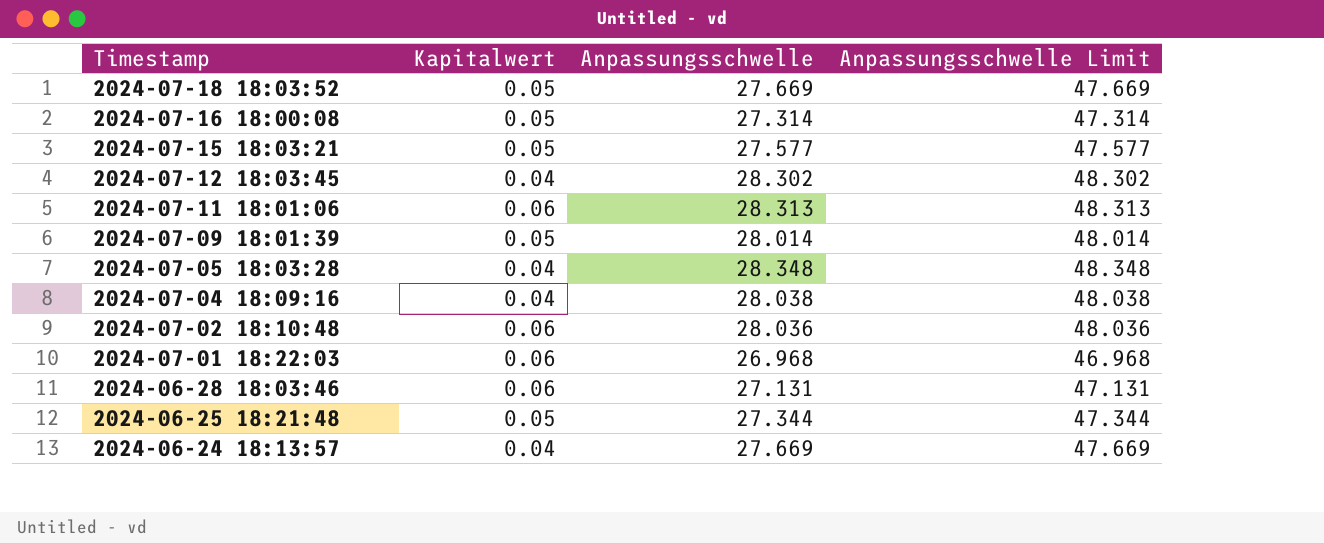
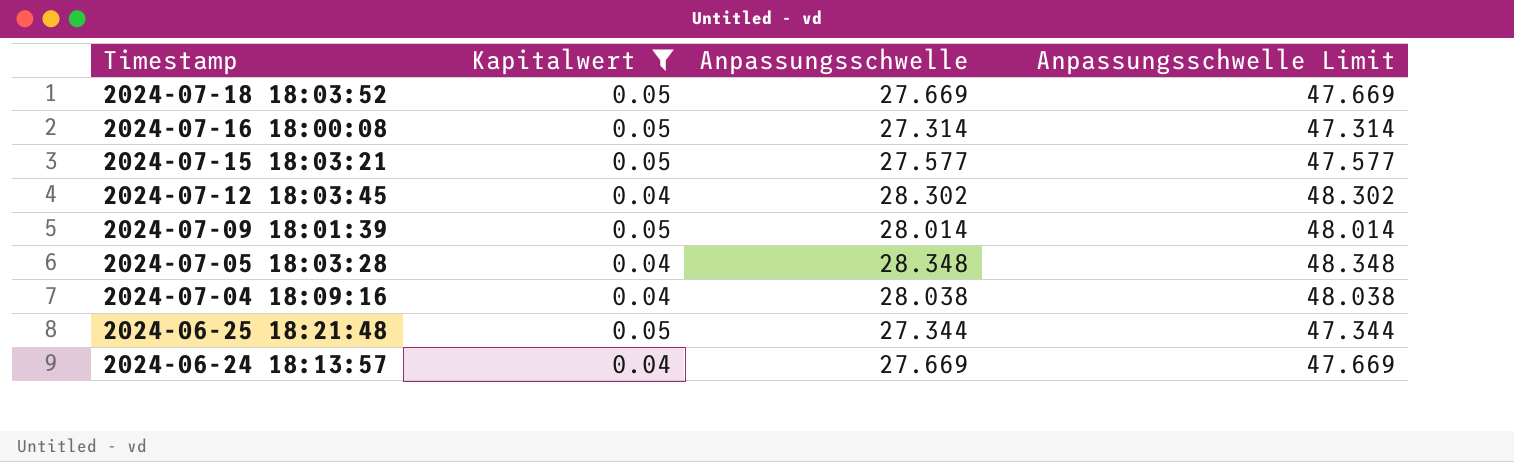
filter: none -> Kapitalwert != 0.06

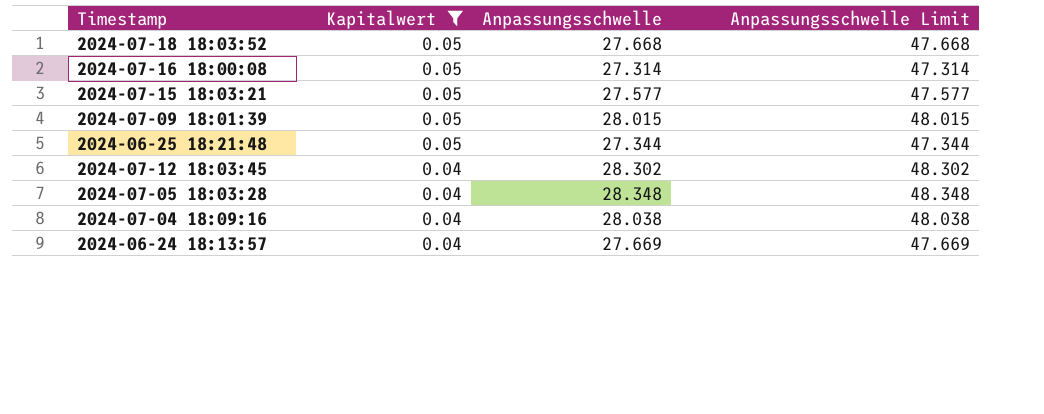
row order: Timestamp descending -> Kapitalwert descending
2024-07-18 18:03:52 | Anpassungsschwelle: 27.669 -> 27.668
2024-07-18 18:03:52 | Anpassungsschwelle Limit: 47.669 -> 47.668
2024-07-09 18:01:39 | Anpassungsschwelle: 28.014 -> 28.015
2024-07-09 18:01:39 | Anpassungsschwelle Limit: 48.014 -> 48.015

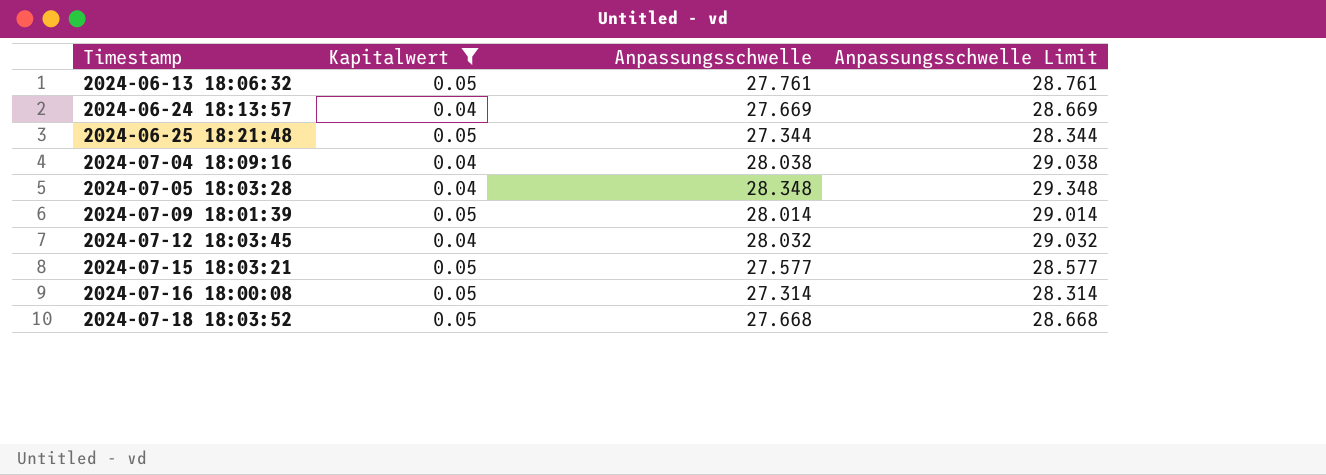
row order: Kapitalwert descending -> Timestamp ascending
column Anpassungsschwelle Limit | formula: [Anpassungsschwelle] + 20 -> [Anpassungsschwelle] + 1
row 2024-06-13 18:06:32: none -> 0.05 | 27.761 | 28.761
2024-07-09 18:01:39 | Anpassungsschwelle: 28.015 -> 28.014
2024-07-12 18:03:45 | Anpassungsschwelle: 28.302 -> 28.032

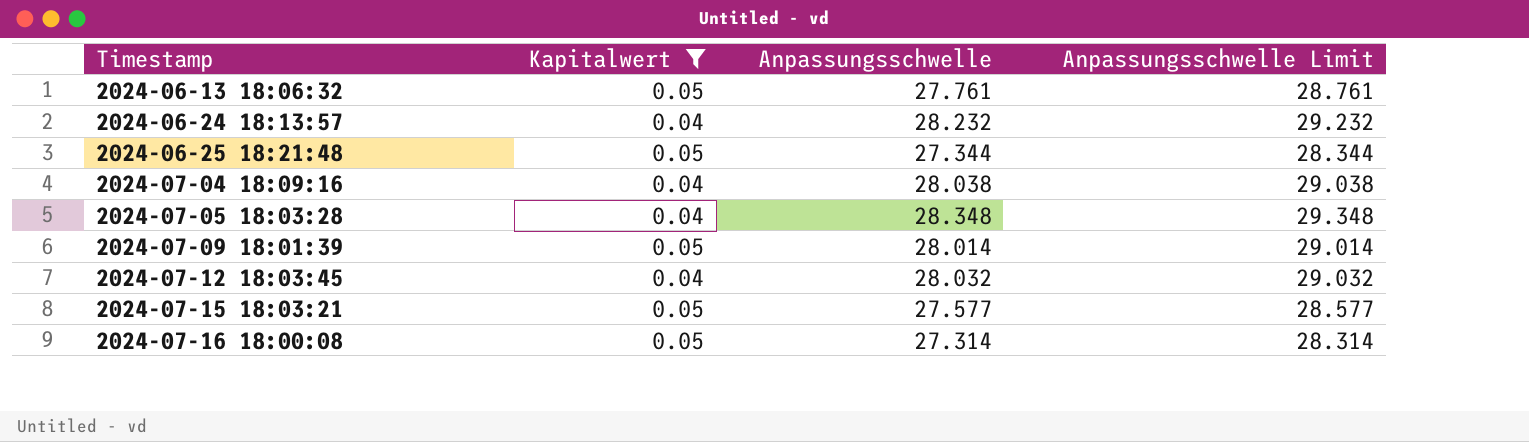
row 2024-07-18 18:03:52: 0.05 | 27.668 | 28.668 -> none
2024-06-24 18:13:57 | Anpassungsschwelle: 27.669 -> 28.232
2024-06-24 18:13:57 | Anpassungsschwelle Limit: 28.669 -> 29.232

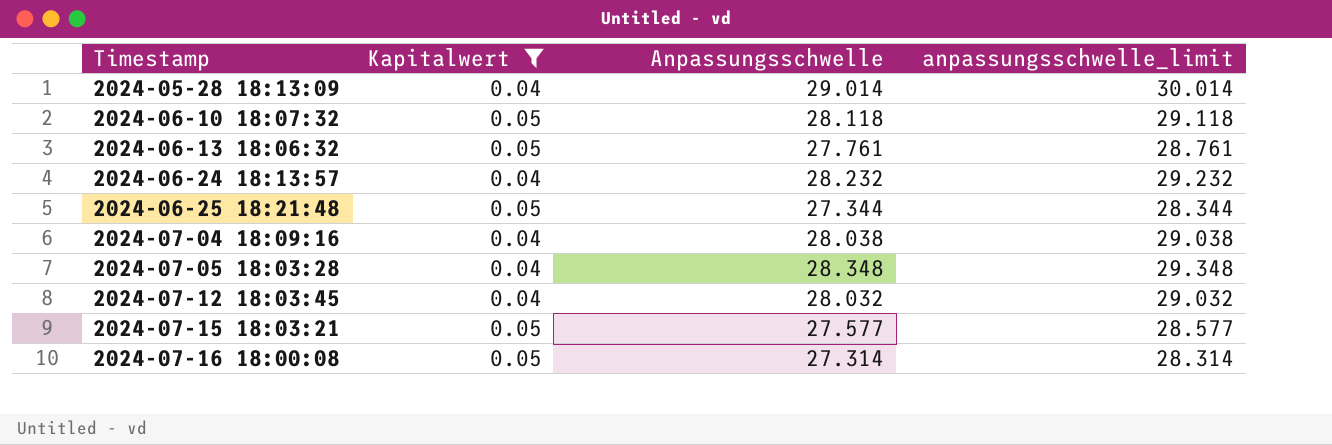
column name: Anpassungsschwelle Limit -> anpassungsschwelle_limit
row 2024-07-09 18:01:39: 0.05 | 28.014 | 29.014 -> none
row 2024-05-28 18:13:09: none -> 0.04 | 29.014 | 30.014
row 2024-06-10 18:07:32: none -> 0.05 | 28.118 | 29.118

